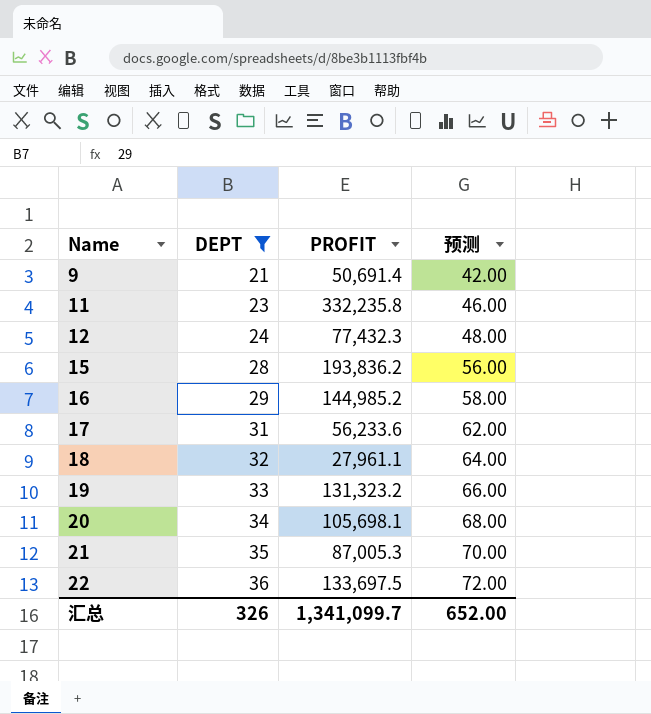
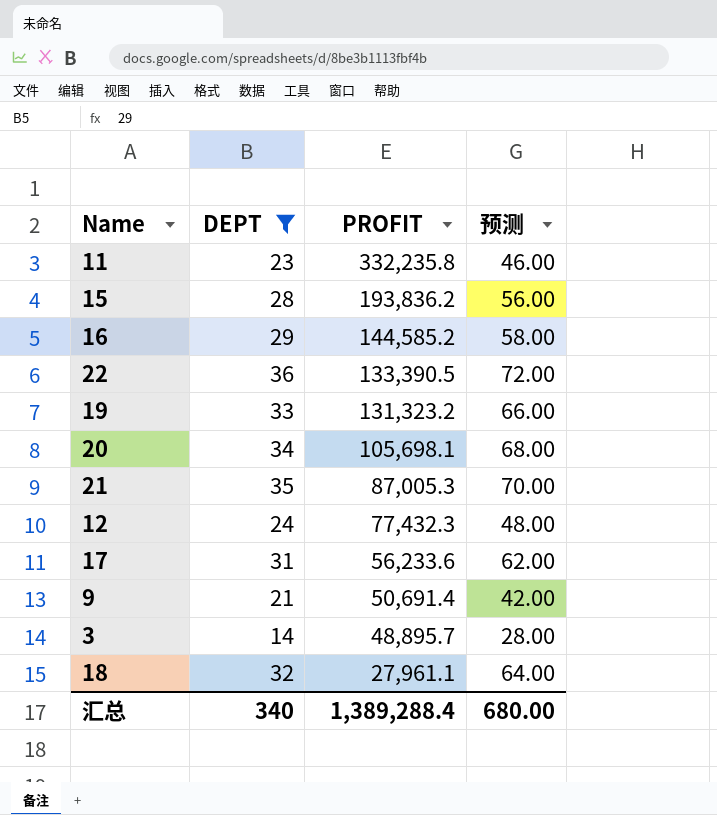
row order: Name ascending -> PROFIT descending
16 | PROFIT: 144,985.2 -> 144,585.2
22 | PROFIT: 133,697.5 -> 133,390.5
row 3: none -> 14 | 48,895.7 | 28.00
汇总 | DEPT: 326 -> 340
汇总 | PROFIT: 1,341,099.7 -> 1,389,288.4
汇总 | 预测: 652.00 -> 680.00

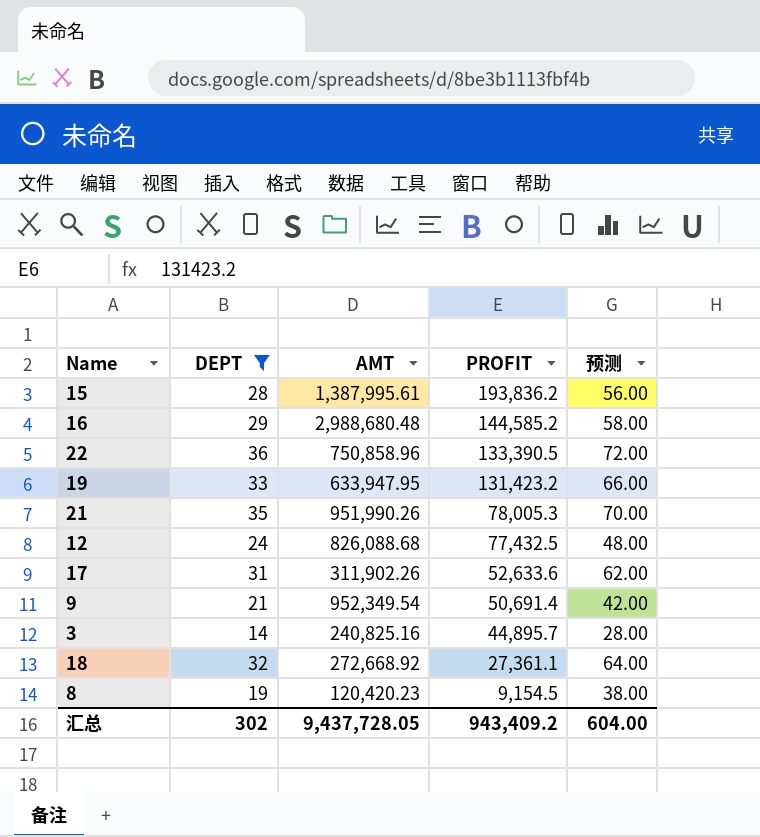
column AMT | position: none -> 3
row 11: 23 | 332,235.8 | 46.00 -> none
row 20: 34 | 105,698.1 | 68.00 -> none
19 | PROFIT: 131,323.2 -> 131,423.2
21 | PROFIT: 87,005.3 -> 78,005.3
12 | PROFIT: 77,432.3 -> 77,432.5
17 | PROFIT: 56,233.6 -> 52,633.6
3 | PROFIT: 48,895.7 -> 44,895.7
18 | PROFIT: 27,961.1 -> 27,361.1
row 8: none -> 19 | 120,420.23 | 9,154.5 | 38.00
汇总 | DEPT: 340 -> 302
汇总 | PROFIT: 1,389,288.4 -> 943,409.2
汇总 | 预测: 680.00 -> 604.00

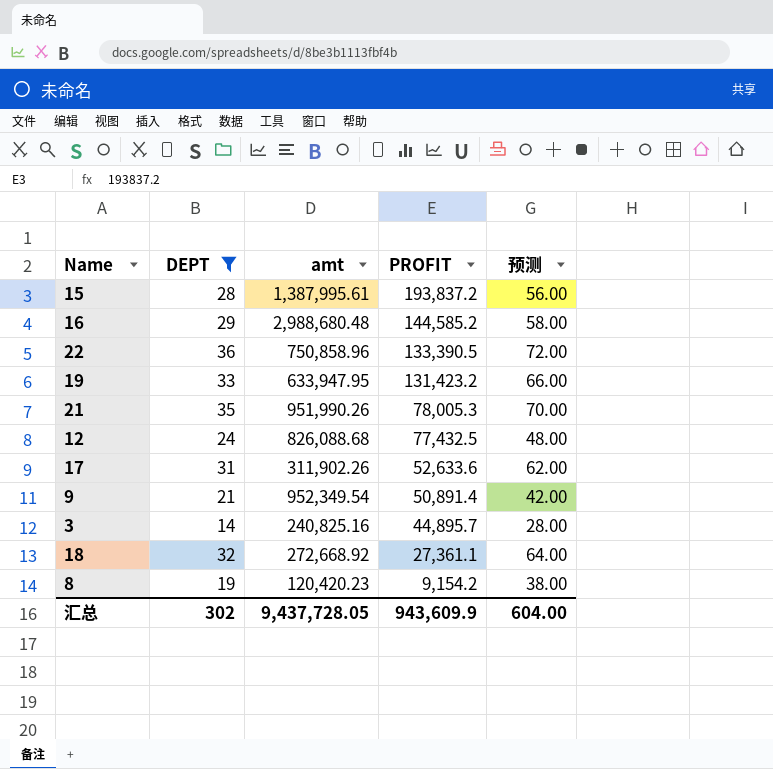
column name: AMT -> amt
15 | PROFIT: 193,836.2 -> 193,837.2
9 | PROFIT: 50,691.4 -> 50,891.4
8 | PROFIT: 9,154.5 -> 9,154.2
汇总 | PROFIT: 943,409.2 -> 943,609.9

